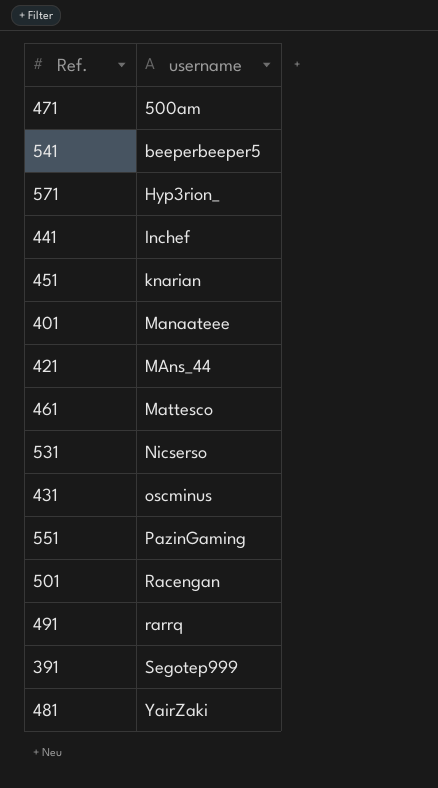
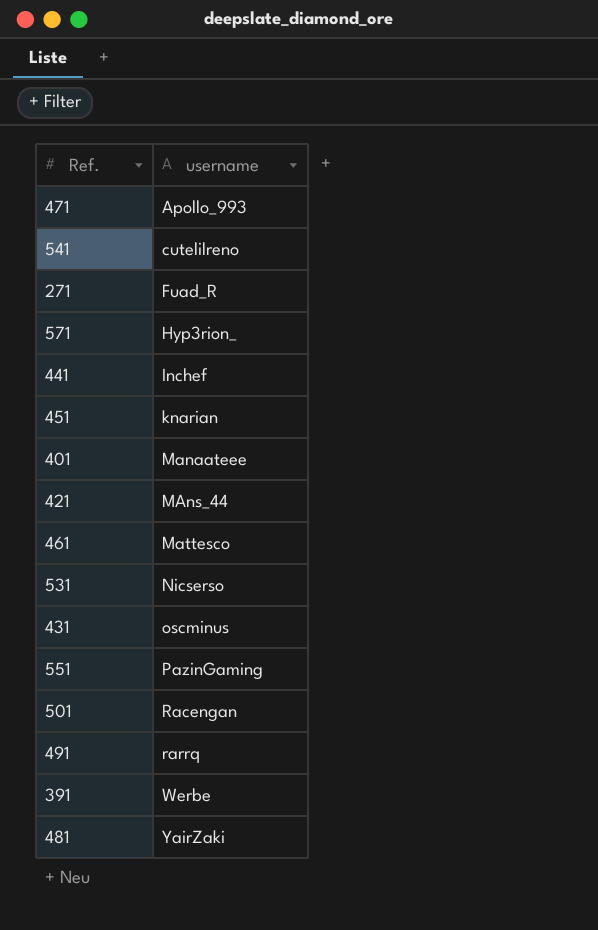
471 | username: 500am -> Apollo_993
541 | username: beeperbeeper5 -> cutelilreno
row 271: none -> Fuad_R
391 | username: Segotep999 -> Werbe

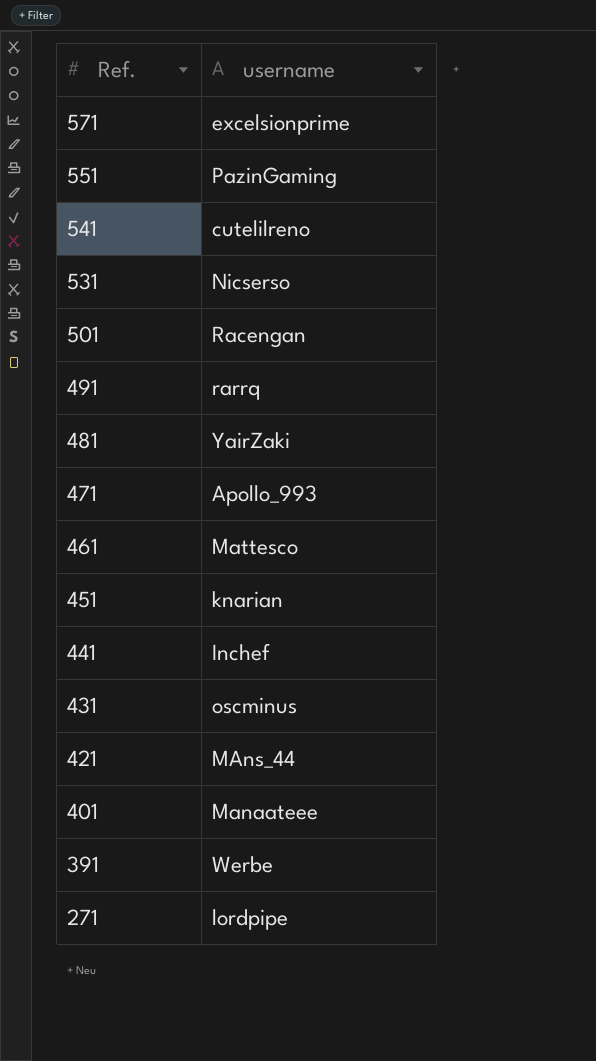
row order: username ascending -> Ref. descending
571 | username: Hyp3rion_ -> excelsionprime
271 | username: Fuad_R -> lordpipe

